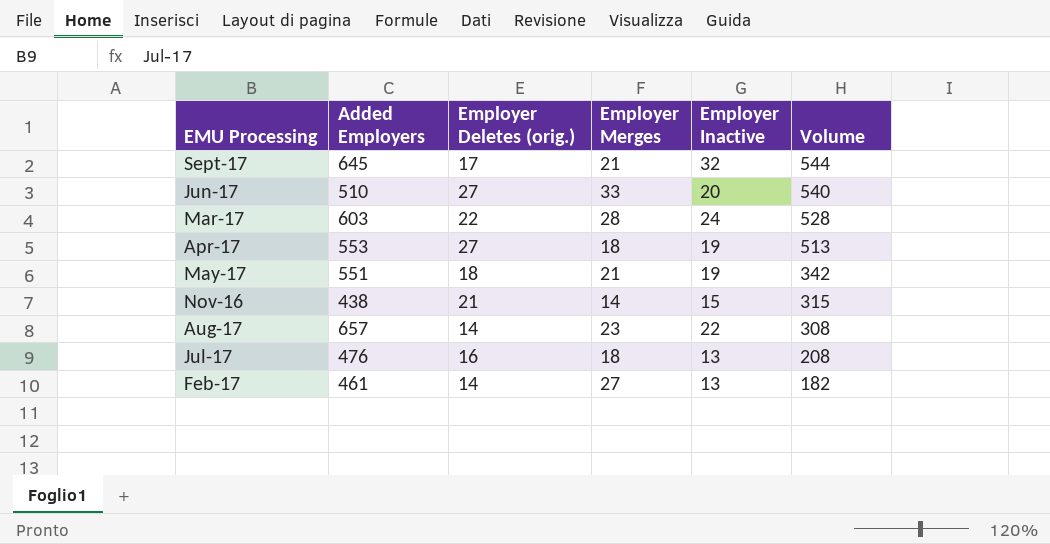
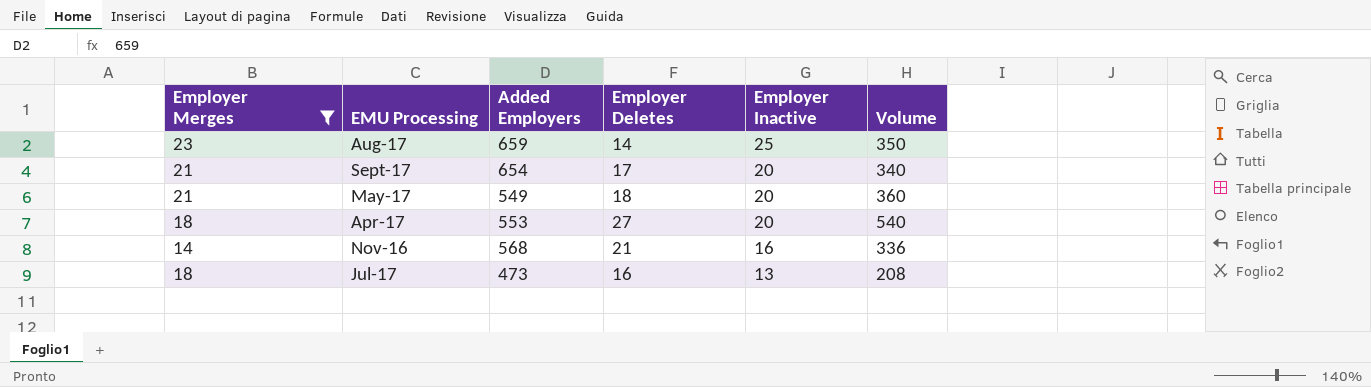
filter: none -> Employer Merges <= 23
row order: Volume descending -> Employer Inactive descending
column Employer Merges | position: 4 -> 1
column name: Employer Deletes (orig.) -> Employer Deletes
Aug-17 | Added Employers: 657 -> 659
Aug-17 | Employer Inactive: 22 -> 25
Aug-17 | Volume: 308 -> 350
Sept-17 | Added Employers: 645 -> 654
Sept-17 | Employer Inactive: 32 -> 20
Sept-17 | Volume: 544 -> 340
May-17 | Added Employers: 551 -> 549
May-17 | Employer Inactive: 19 -> 20
May-17 | Volume: 342 -> 360
Apr-17 | Employer Inactive: 19 -> 20
Apr-17 | Volume: 513 -> 540
Nov-16 | Added Employers: 438 -> 568
Nov-16 | Employer Inactive: 15 -> 16
Nov-16 | Volume: 315 -> 336
Jul-17 | Added Employers: 476 -> 473

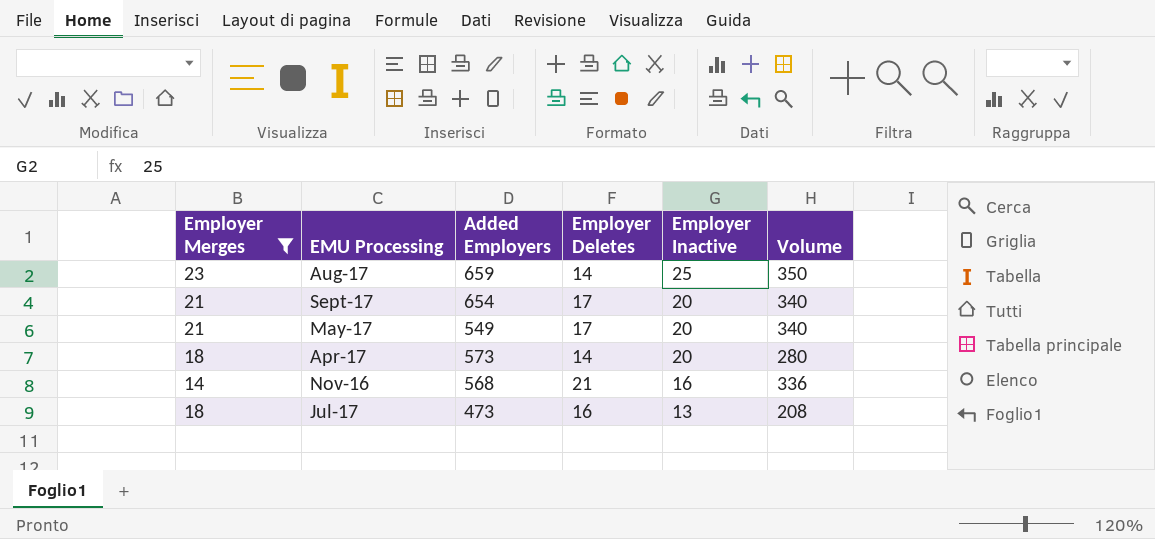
May-17 | Employer Deletes: 18 -> 17
May-17 | Volume: 360 -> 340
Apr-17 | Added Employers: 553 -> 573
Apr-17 | Employer Deletes: 27 -> 14
Apr-17 | Volume: 540 -> 280

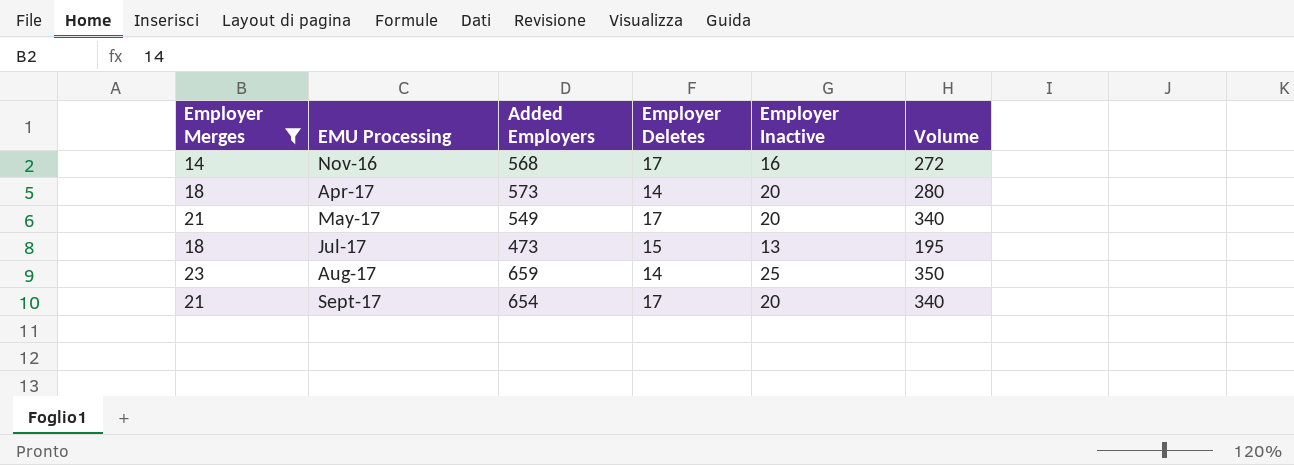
row order: Employer Inactive descending -> EMU Processing ascending
Nov-16 | Employer Deletes: 21 -> 17
Nov-16 | Volume: 336 -> 272
Jul-17 | Employer Deletes: 16 -> 15
Jul-17 | Volume: 208 -> 195

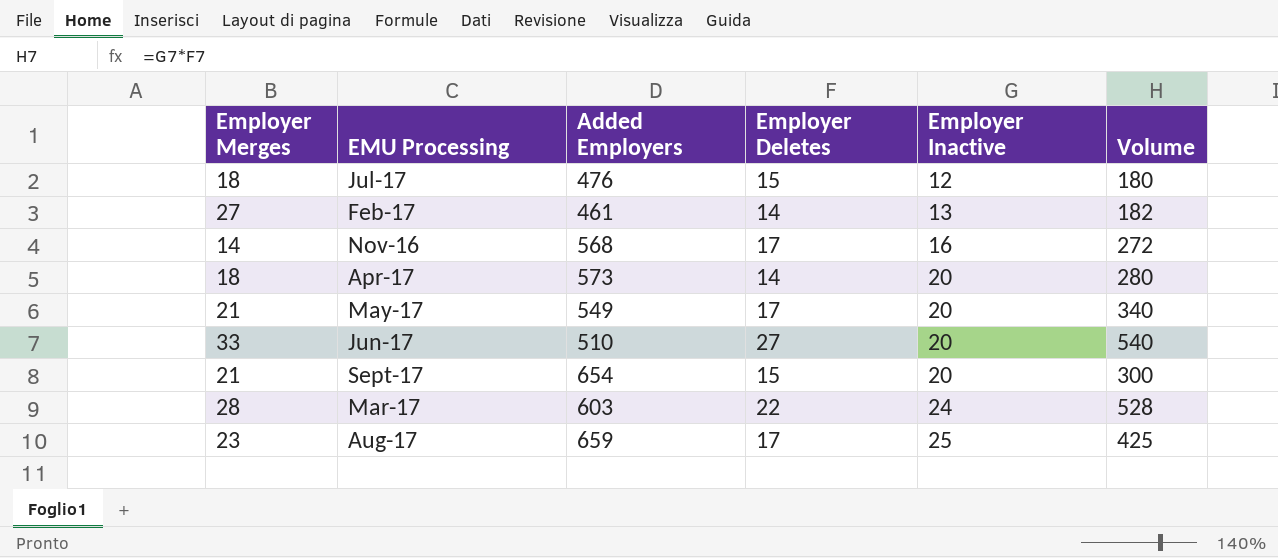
filter: Employer Merges <= 23 -> none
row order: EMU Processing ascending -> Employer Inactive ascending
Jul-17 | Added Employers: 473 -> 476
Jul-17 | Employer Inactive: 13 -> 12
Jul-17 | Volume: 195 -> 180
Sept-17 | Employer Deletes: 17 -> 15
Sept-17 | Volume: 340 -> 300
Aug-17 | Employer Deletes: 14 -> 17
Aug-17 | Volume: 350 -> 425

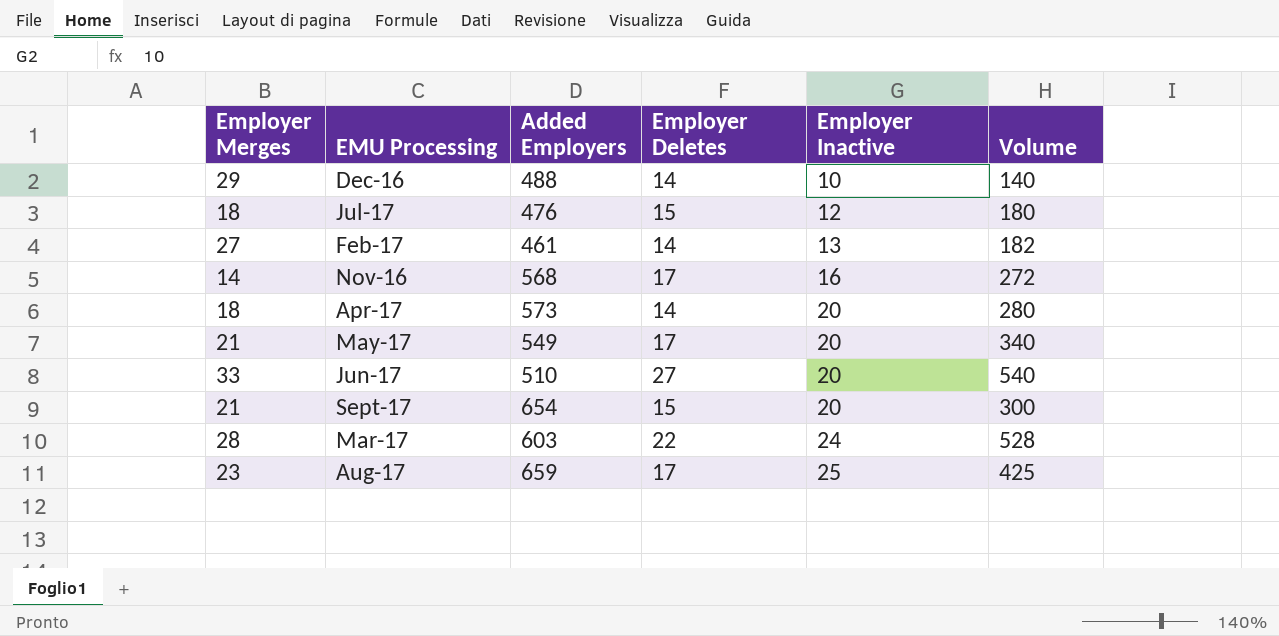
row Dec-16: none -> 29 | 488 | 14 | 10 | 140

